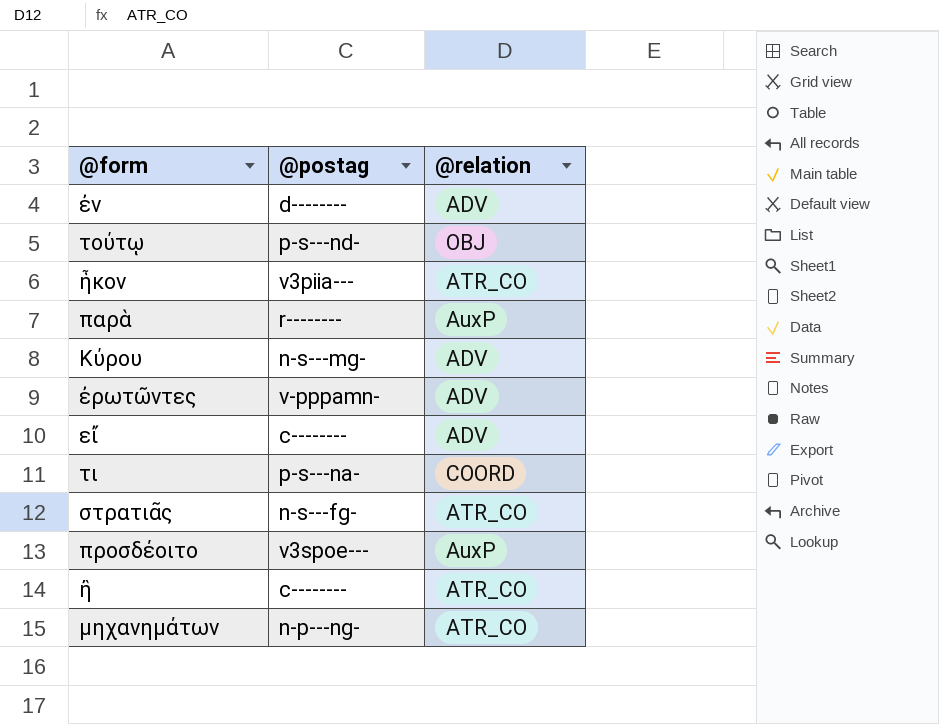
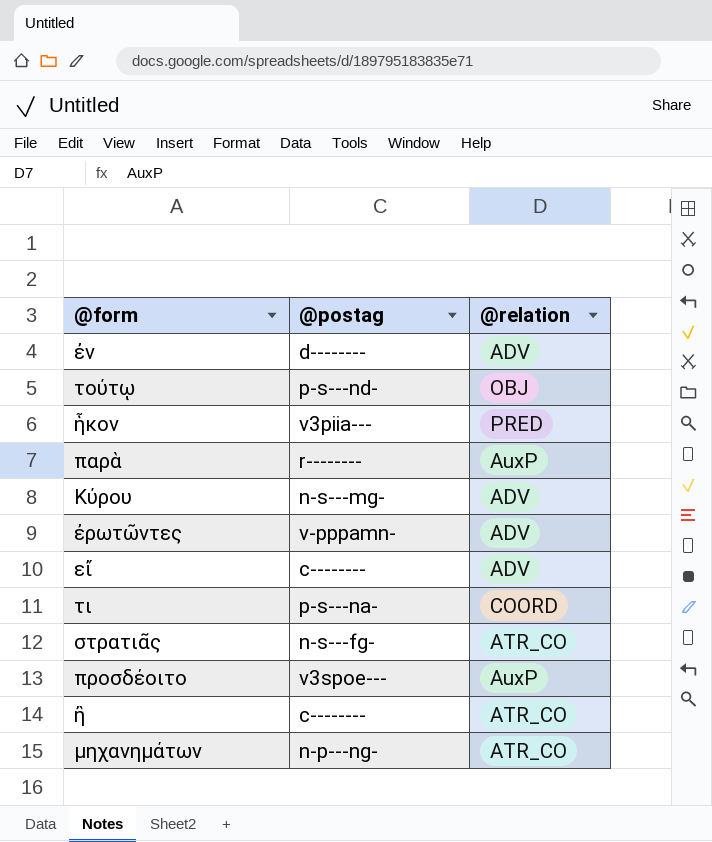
ἧκον | @relation: ATR_CO -> PRED

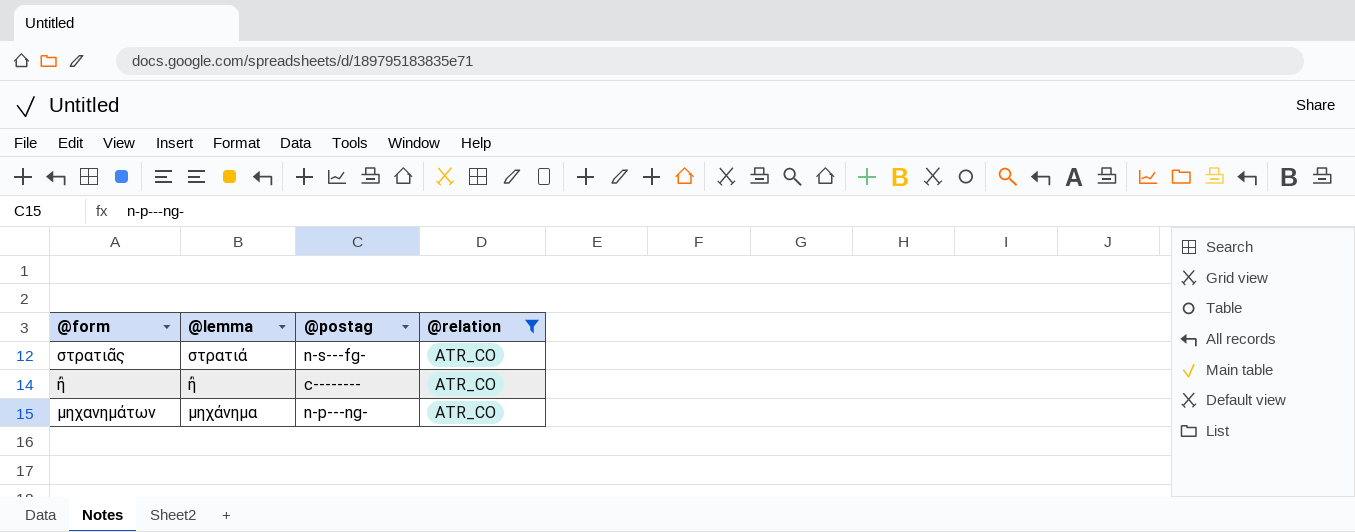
filter: none -> @relation = ATR_CO
column @lemma | position: none -> 2

